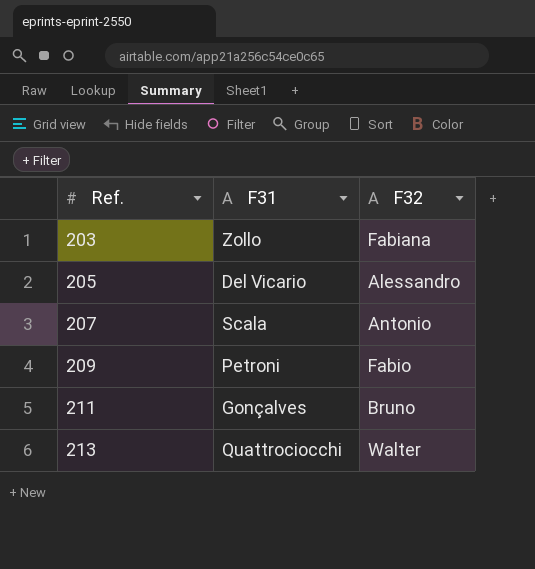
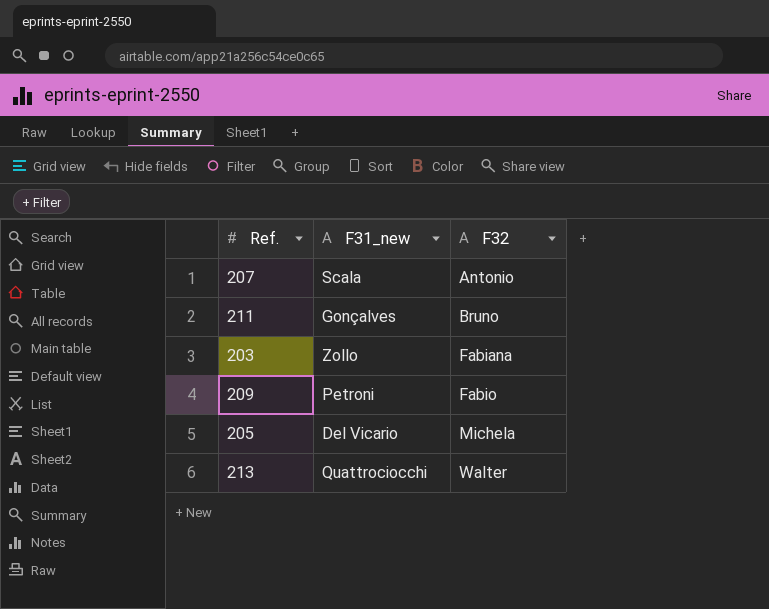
row order: Ref. ascending -> F32 ascending
column name: F31 -> F31_new
205 | F32: Alessandro -> Michela

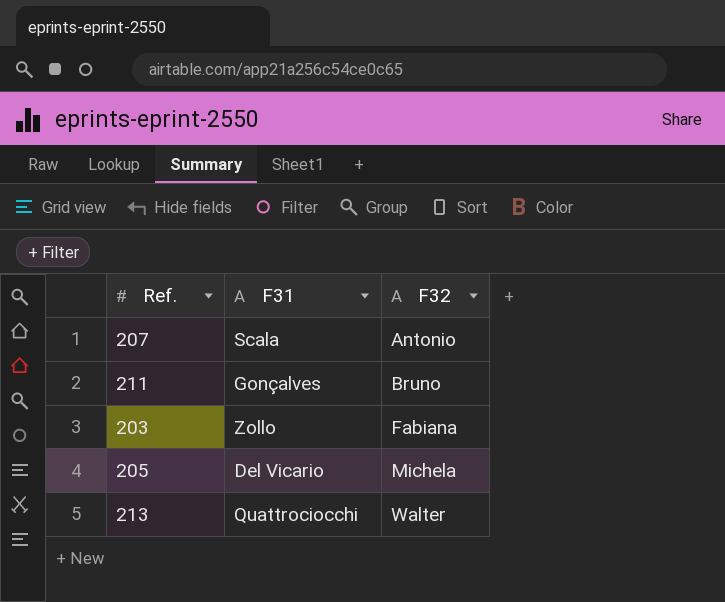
column name: F31_new -> F31
row 209: Petroni | Fabio -> none

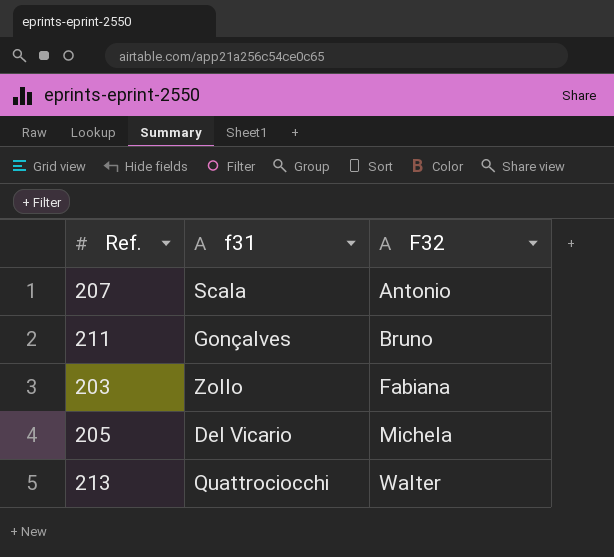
column name: F31 -> f31

